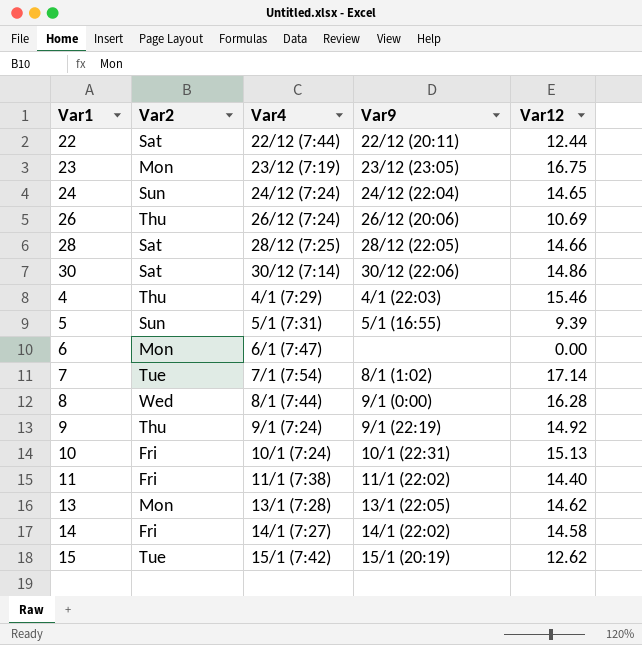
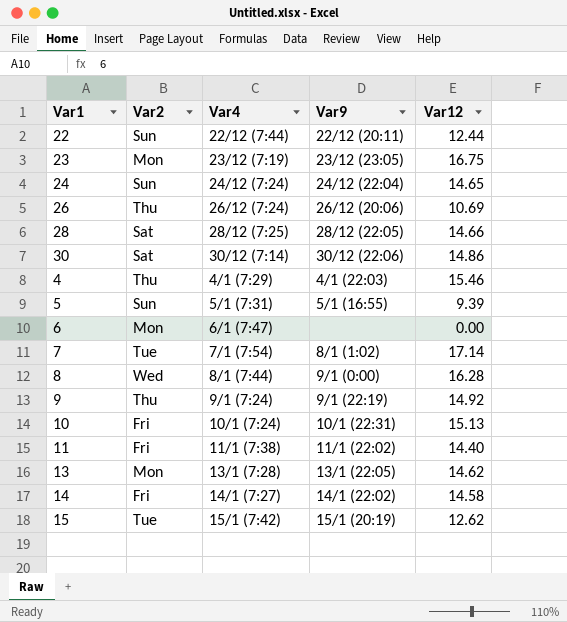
22 | Var2: Sat -> Sun

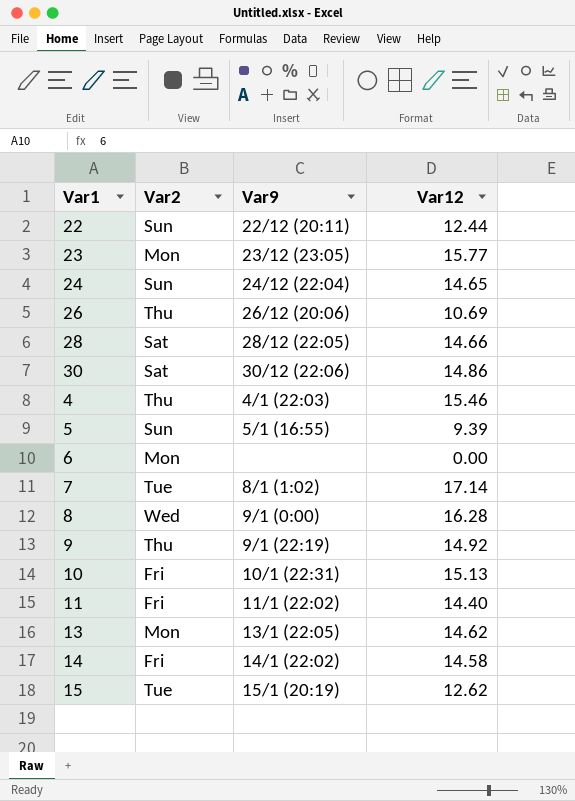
column Var4 | position: 3 -> none
23 | Var12: 16.75 -> 15.77

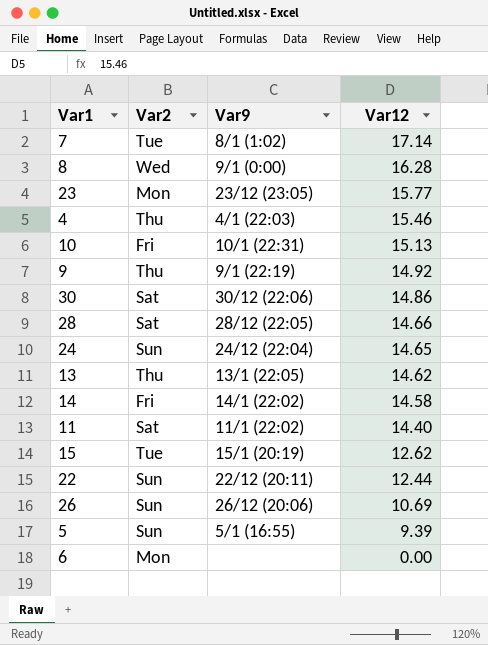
row order: none -> Var12 descending
13 | Var2: Mon -> Thu
11 | Var2: Fri -> Sat
26 | Var2: Thu -> Sun

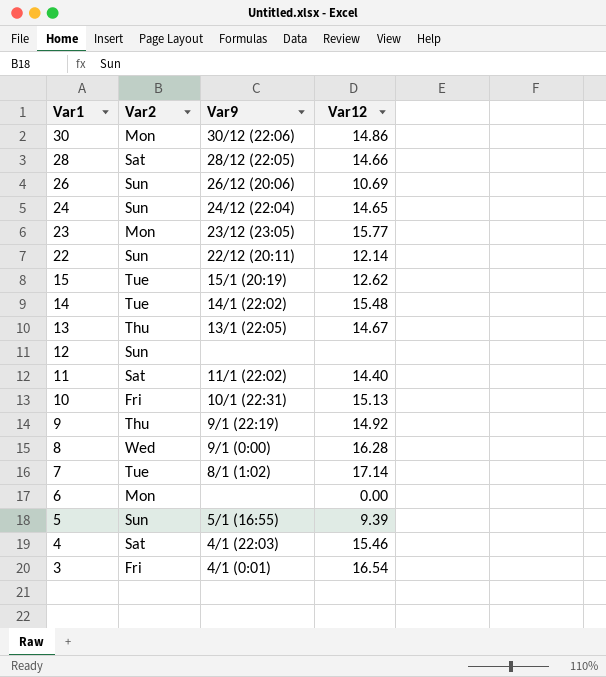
row order: Var12 descending -> Var1 descending
30 | Var2: Sat -> Mon
22 | Var12: 12.44 -> 12.14
14 | Var2: Fri -> Tue
14 | Var12: 14.58 -> 15.48
13 | Var12: 14.62 -> 14.67
row 12: none -> Sun | none | none
4 | Var2: Thu -> Sat
row 3: none -> Fri | 4/1 (0:01) | 16.54

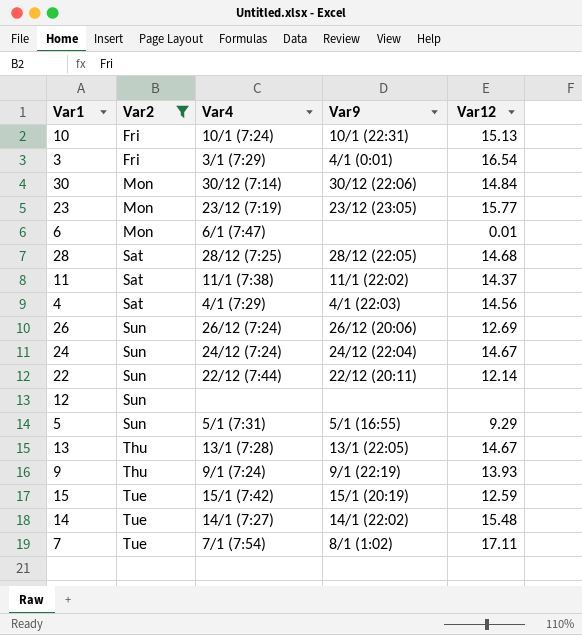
filter: none -> Var2 != Wed
row order: Var1 descending -> Var2 ascending
column Var4 | position: none -> 3
30 | Var12: 14.86 -> 14.84
6 | Var12: 0.00 -> 0.01
28 | Var12: 14.66 -> 14.68
11 | Var12: 14.40 -> 14.37
4 | Var12: 15.46 -> 14.56
26 | Var12: 10.69 -> 12.69
24 | Var12: 14.65 -> 14.67
5 | Var12: 9.39 -> 9.29
9 | Var12: 14.92 -> 13.93
15 | Var12: 12.62 -> 12.59
7 | Var12: 17.14 -> 17.11

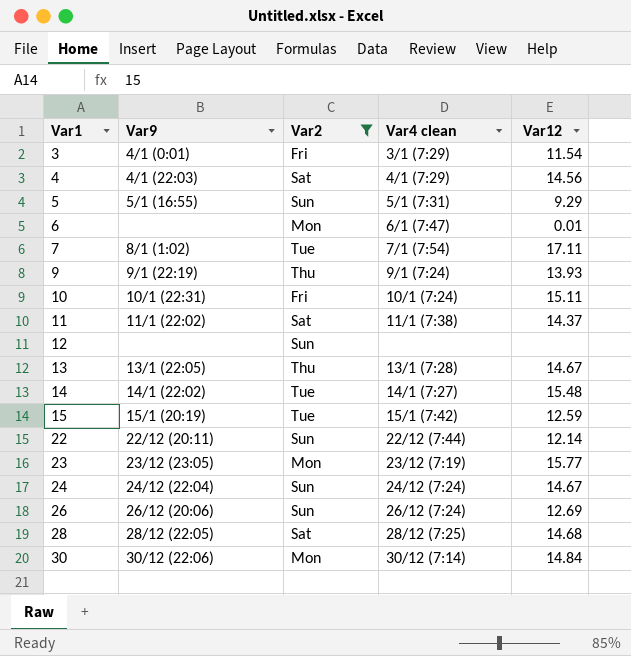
row order: Var2 ascending -> Var1 ascending
column Var9 | position: 4 -> 2
column name: Var4 -> Var4 clean
3 | Var12: 16.54 -> 11.54
10 | Var12: 15.13 -> 15.11

